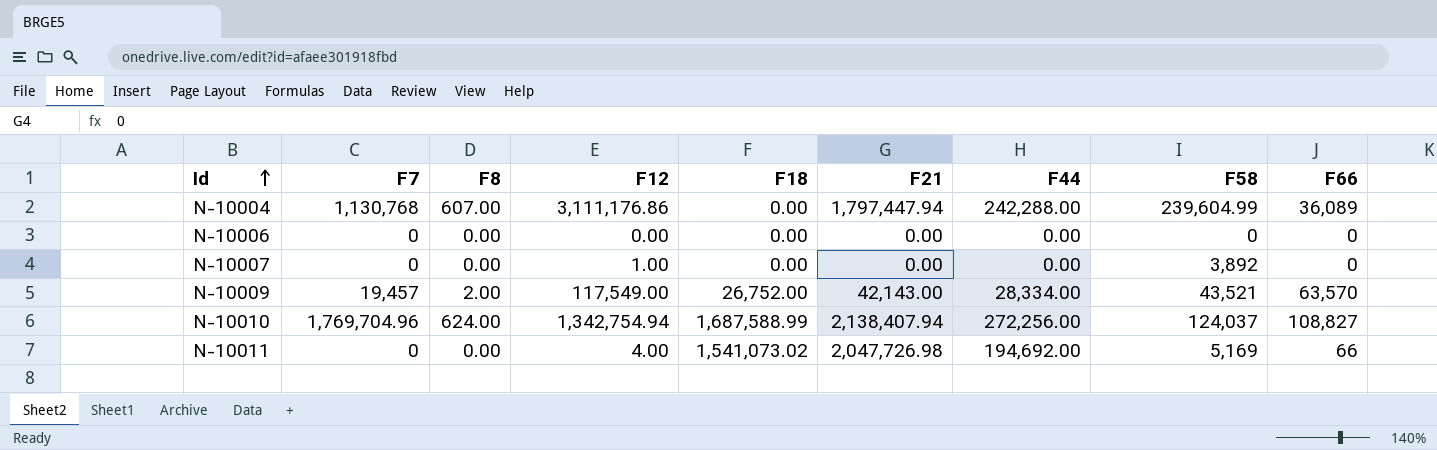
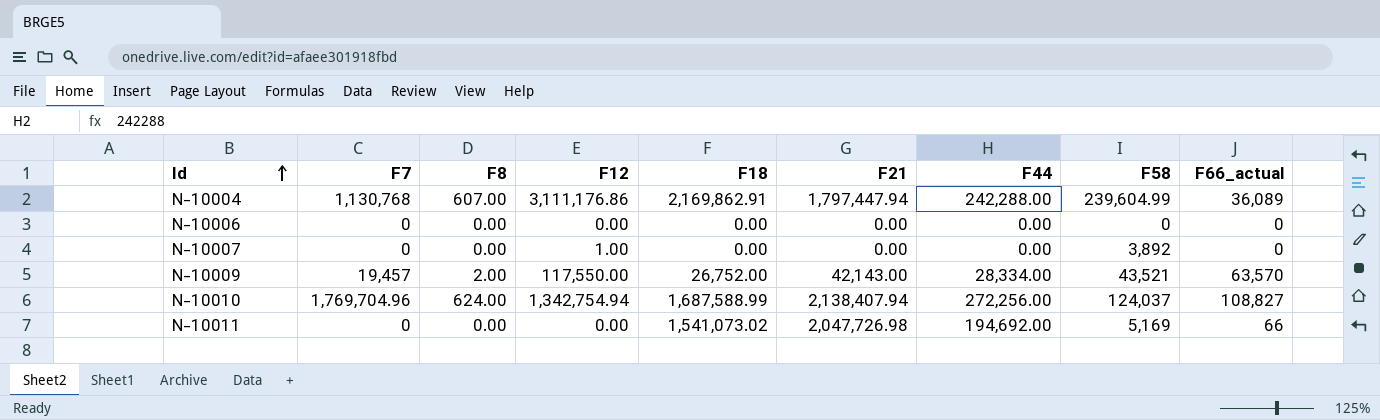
column name: F66 -> F66_actual
N-10004 | F18: 0.00 -> 2,169,862.91
N-10009 | F12: 117,549.00 -> 117,550.00
N-10011 | F12: 4.00 -> 0.00

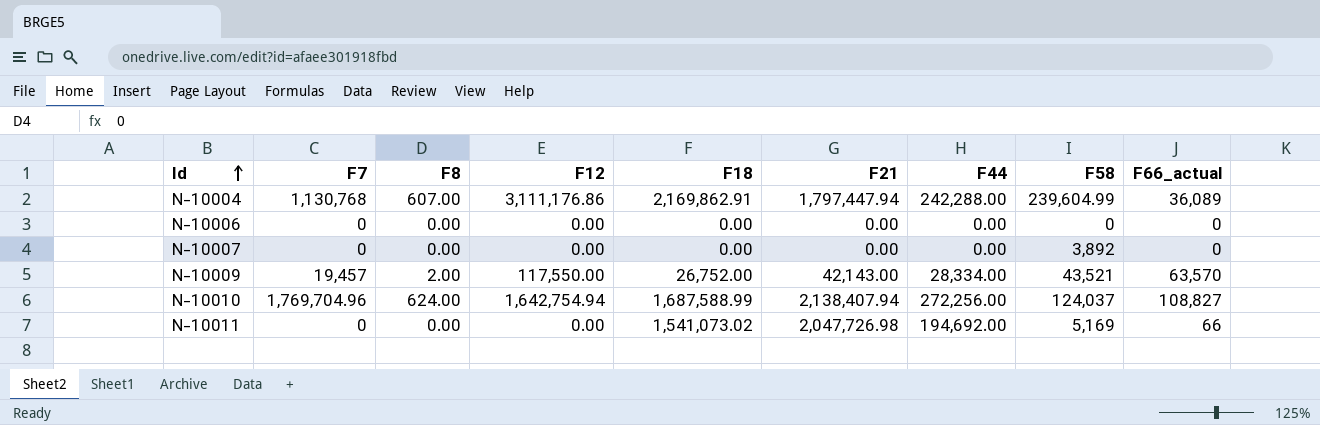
N-10007 | F12: 1.00 -> 0.00
N-10010 | F12: 1,342,754.94 -> 1,642,754.94

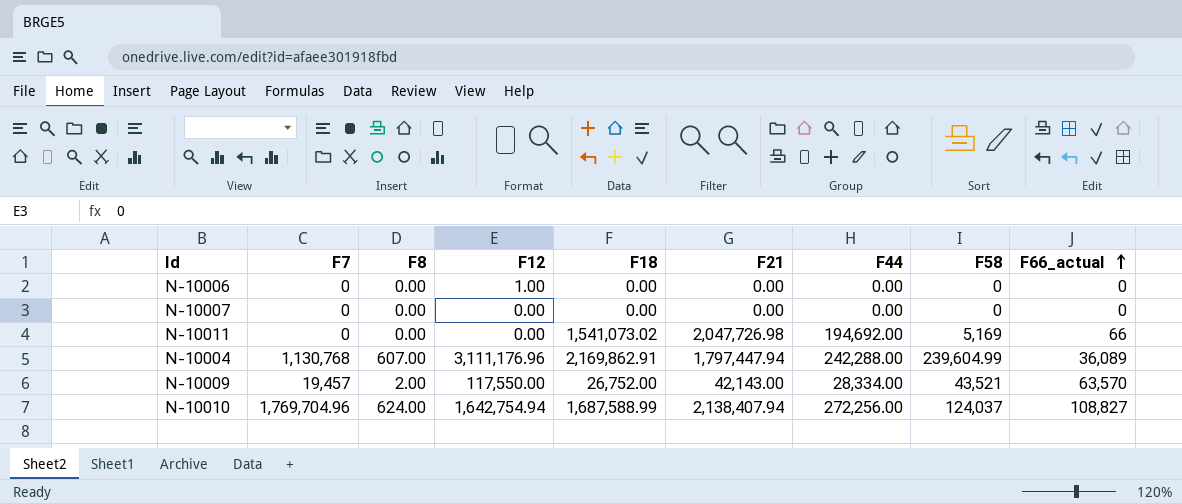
row order: Id ascending -> F66_actual ascending
N-10006 | F12: 0.00 -> 1.00
N-10007 | F58: 3,892 -> 0
N-10004 | F12: 3,111,176.86 -> 3,111,176.96

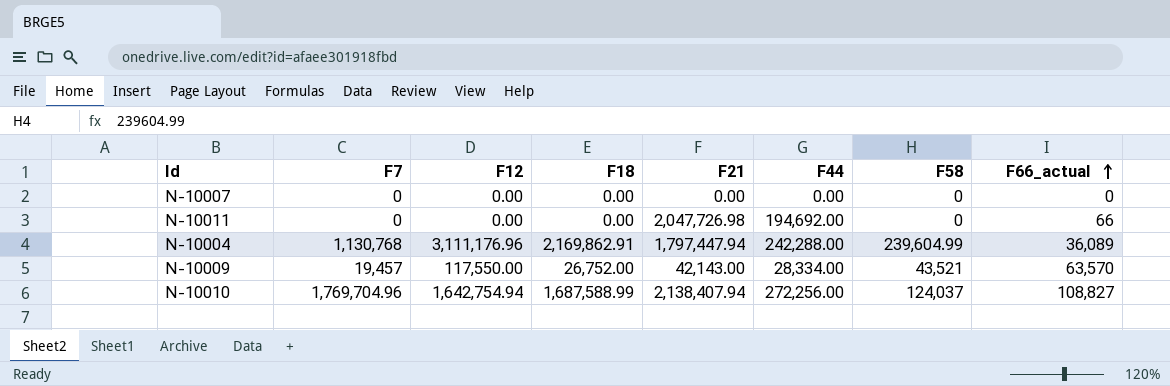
column F8 | position: 3 -> none
row N-10006: 0 | 0.00 | 1.00 | 0.00 | 0.00 | 0.00 | 0 | 0 -> none
N-10011 | F18: 1,541,073.02 -> 0.00
N-10011 | F58: 5,169 -> 0

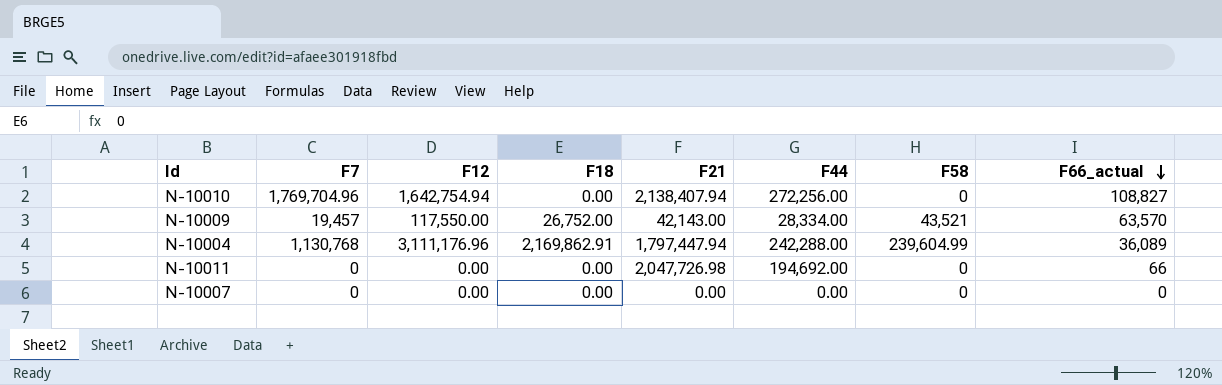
row order: F66_actual ascending -> F66_actual descending
N-10010 | F18: 1,687,588.99 -> 0.00
N-10010 | F58: 124,037 -> 0

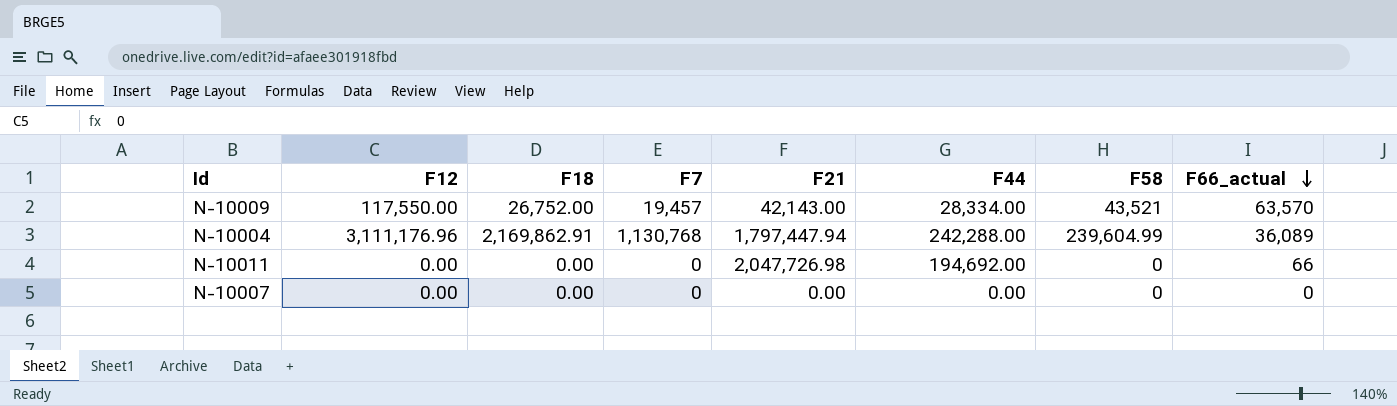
column F7 | position: 2 -> 4
row N-10010: 1,769,704.96 | 1,642,754.94 | 0.00 | 2,138,407.94 | 272,256.00 | 0 | 108,827 -> none

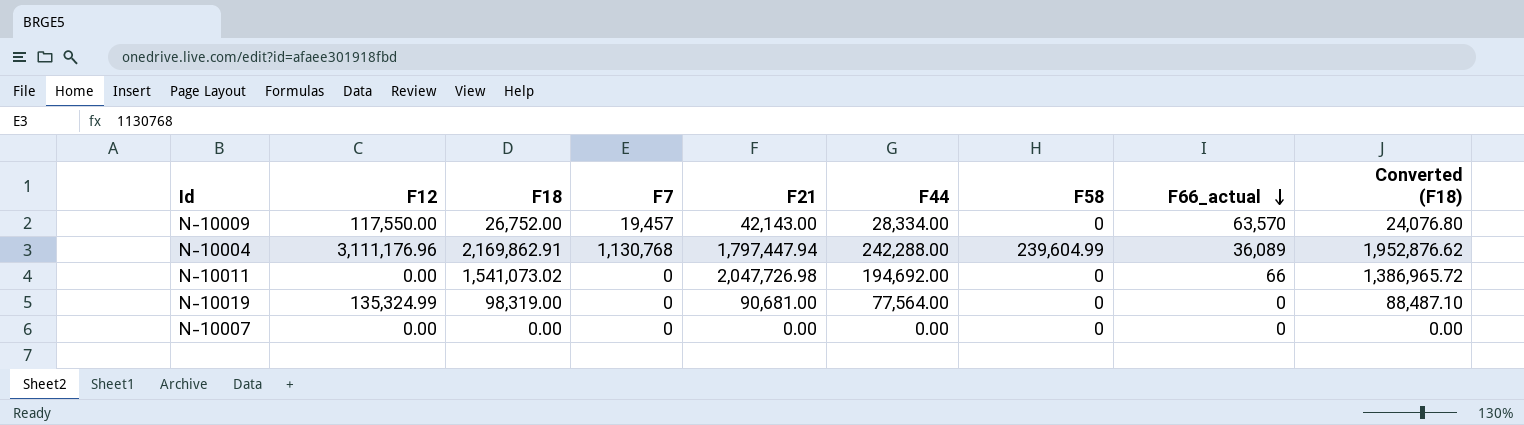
column Converted (F18) | formula: none -> [F18] * 0.9
N-10009 | F58: 43,521 -> 0
N-10011 | F18: 0.00 -> 1,541,073.02
row N-10019: none -> 135,324.99 | 98,319.00 | 0 | 90,681.00 | 77,564.00 | 0 | 0 | 88,487.10

